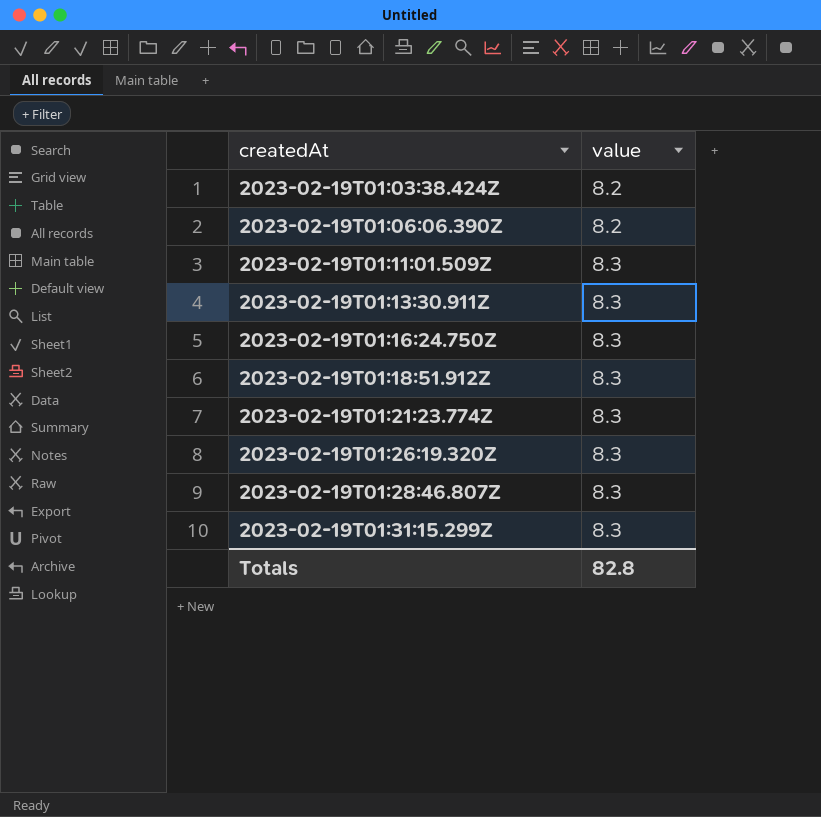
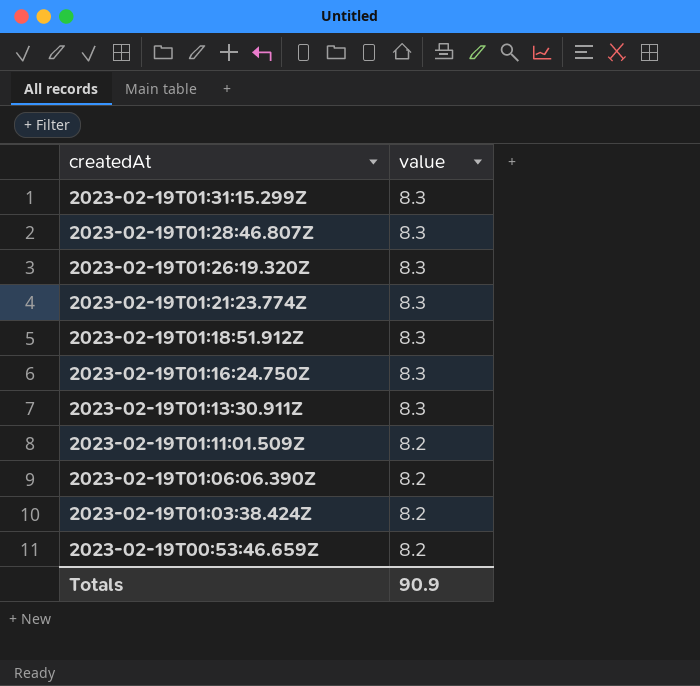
row order: createdAt ascending -> createdAt descending
2023-02-19T01:11:01.509Z | value: 8.3 -> 8.2
row 2023-02-19T00:53:46.659Z: none -> 8.2
Totals | value: 82.8 -> 90.9

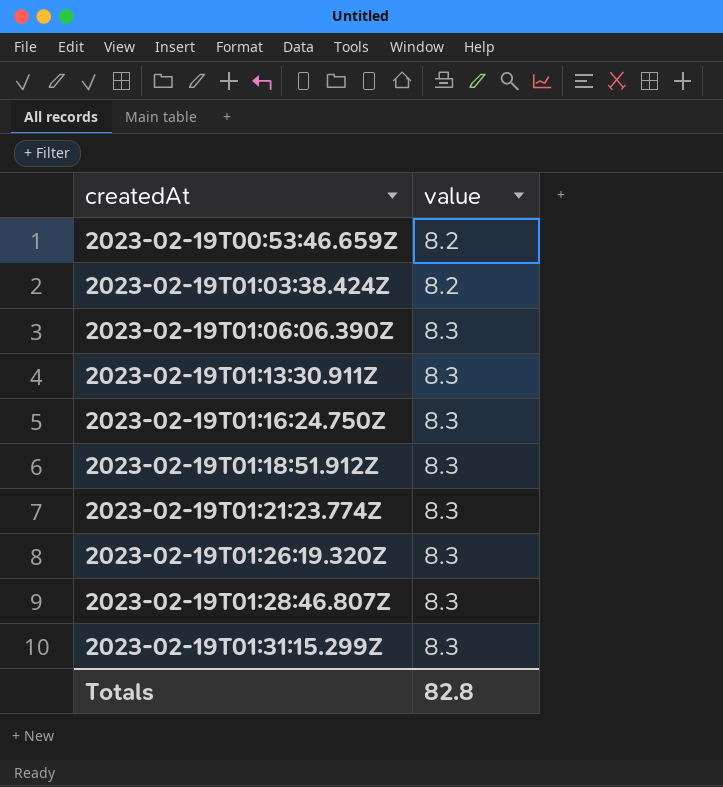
row order: createdAt descending -> createdAt ascending
row 2023-02-19T01:11:01.509Z: 8.2 -> none
2023-02-19T01:06:06.390Z | value: 8.2 -> 8.3
Totals | value: 90.9 -> 82.8

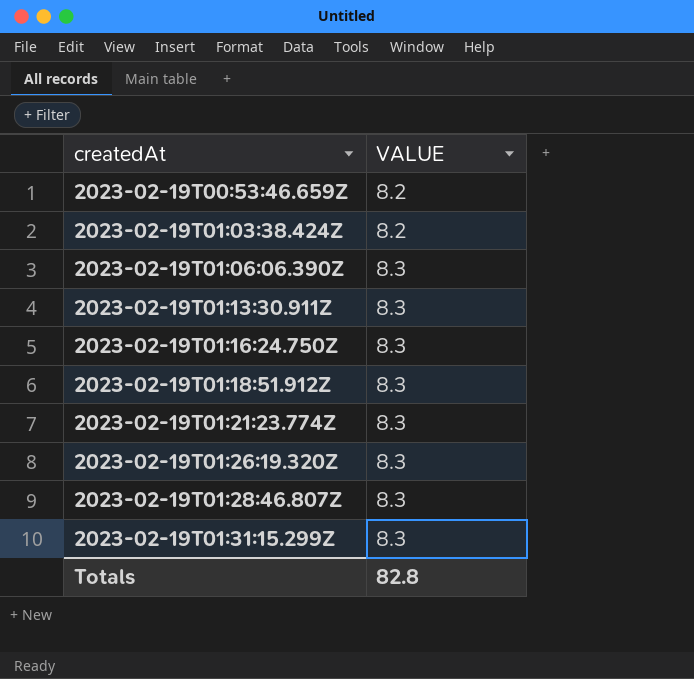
column name: value -> VALUE

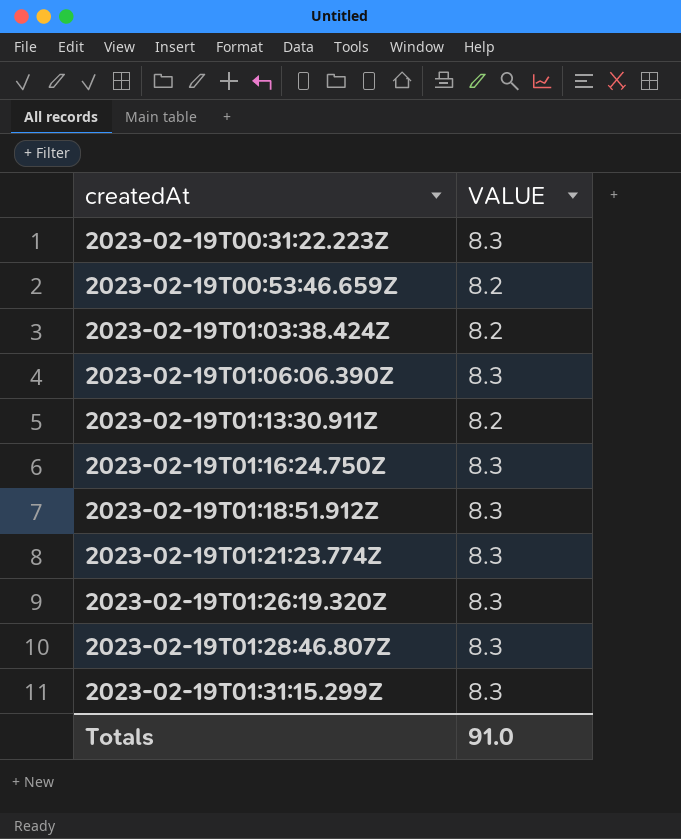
row 2023-02-19T00:31:22.223Z: none -> 8.3
2023-02-19T01:13:30.911Z | VALUE: 8.3 -> 8.2
Totals | VALUE: 82.8 -> 91.0

